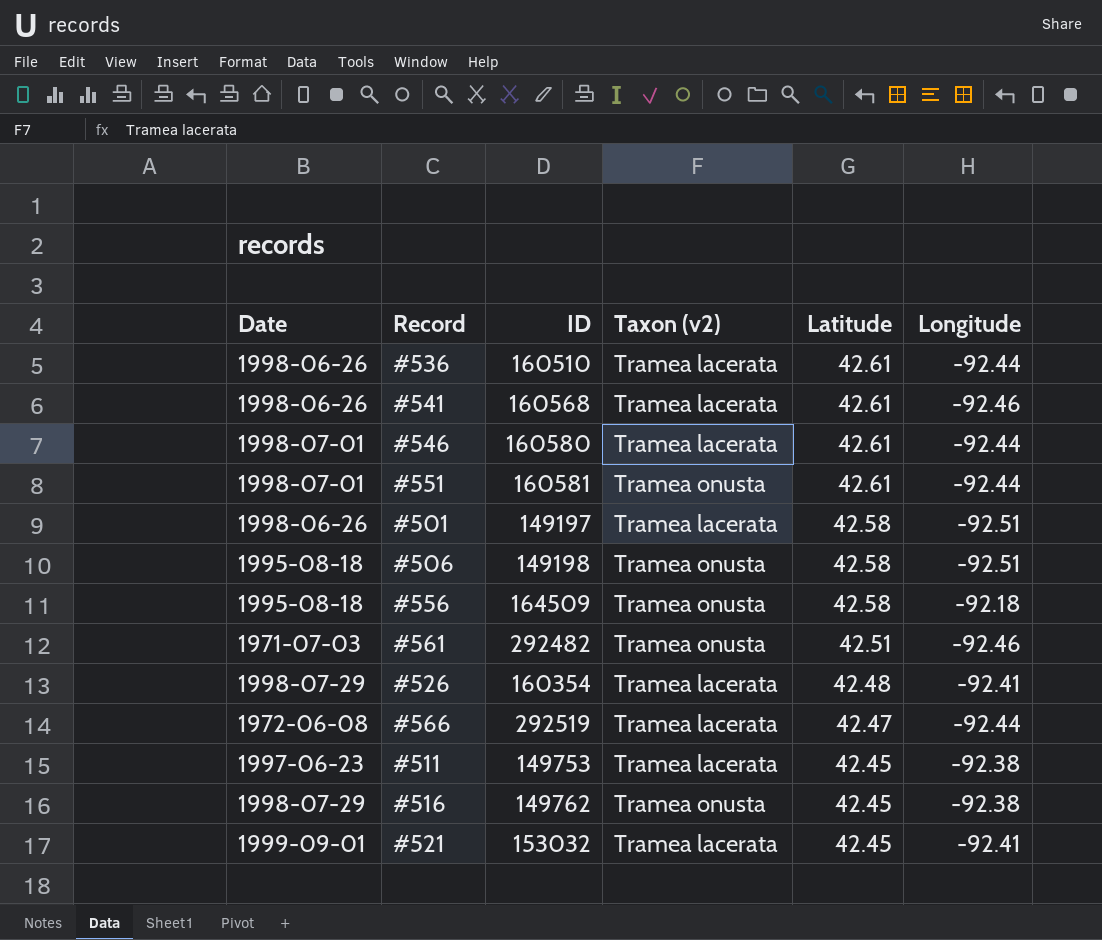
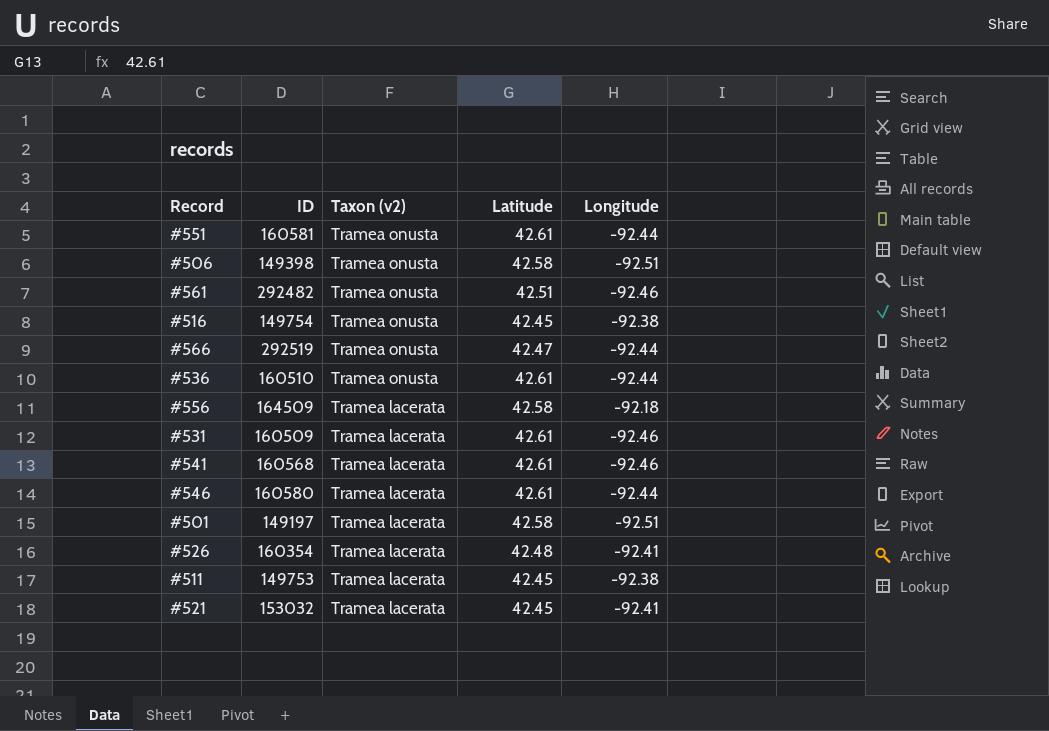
row order: Latitude descending -> Taxon (v2) descending
column Date | position: 1 -> none
#506 | ID: 149198 -> 149398
#516 | ID: 149762 -> 149754
#566 | Taxon (v2): Tramea lacerata -> Tramea onusta
#536 | Taxon (v2): Tramea lacerata -> Tramea onusta
#556 | Taxon (v2): Tramea onusta -> Tramea lacerata
row #531: none -> 160509 | Tramea lacerata | 42.61 | -92.46

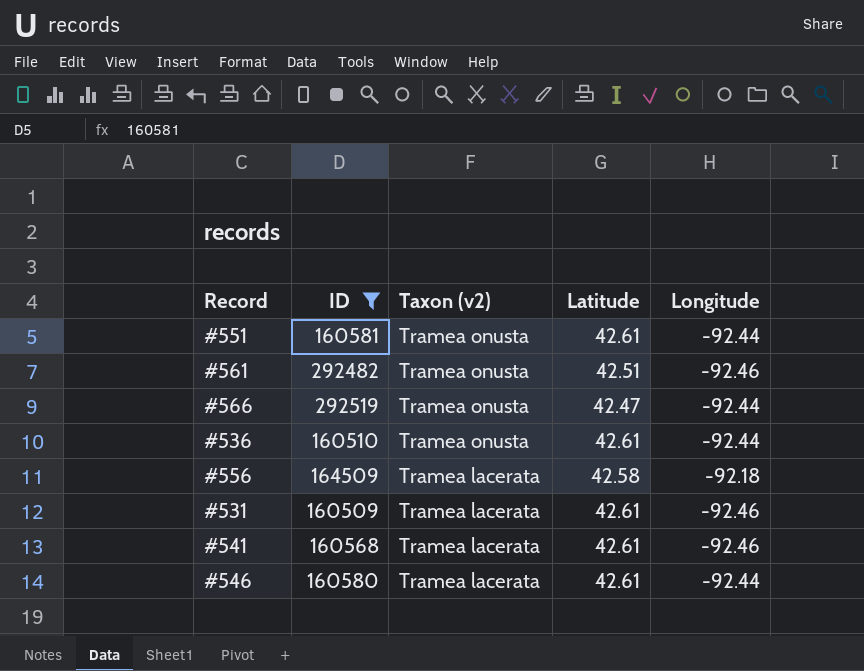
filter: none -> ID >= 160509

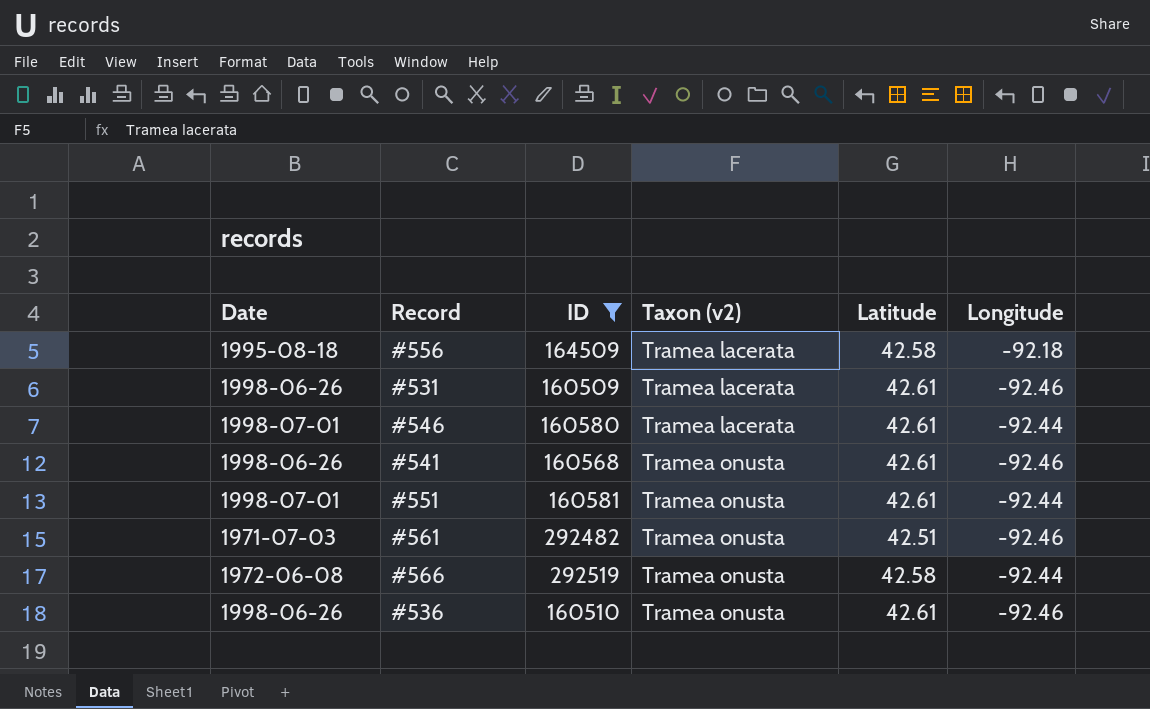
row order: Taxon (v2) descending -> Taxon (v2) ascending
column Date | position: none -> 1
#541 | Taxon (v2): Tramea lacerata -> Tramea onusta
#566 | Latitude: 42.47 -> 42.58
#536 | Longitude: -92.44 -> -92.46

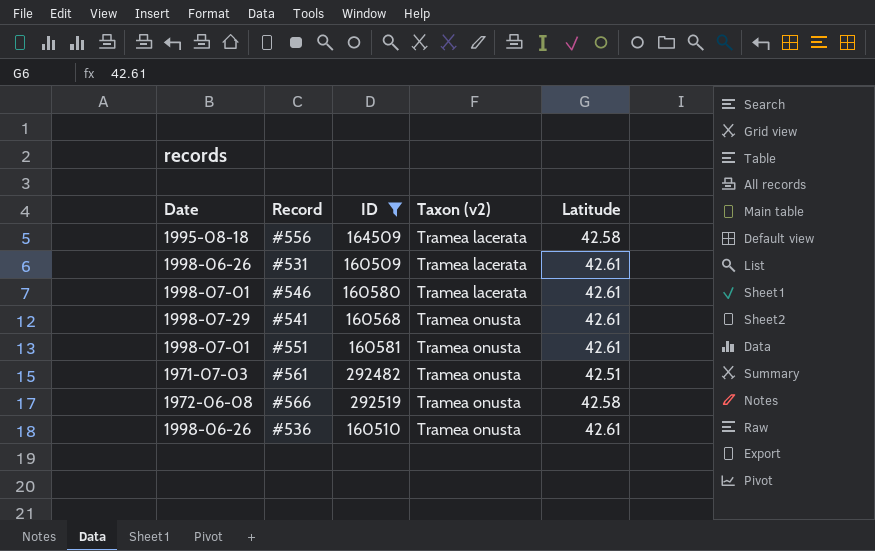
column Longitude | position: 6 -> none
#541 | Date: 1998-06-26 -> 1998-07-29

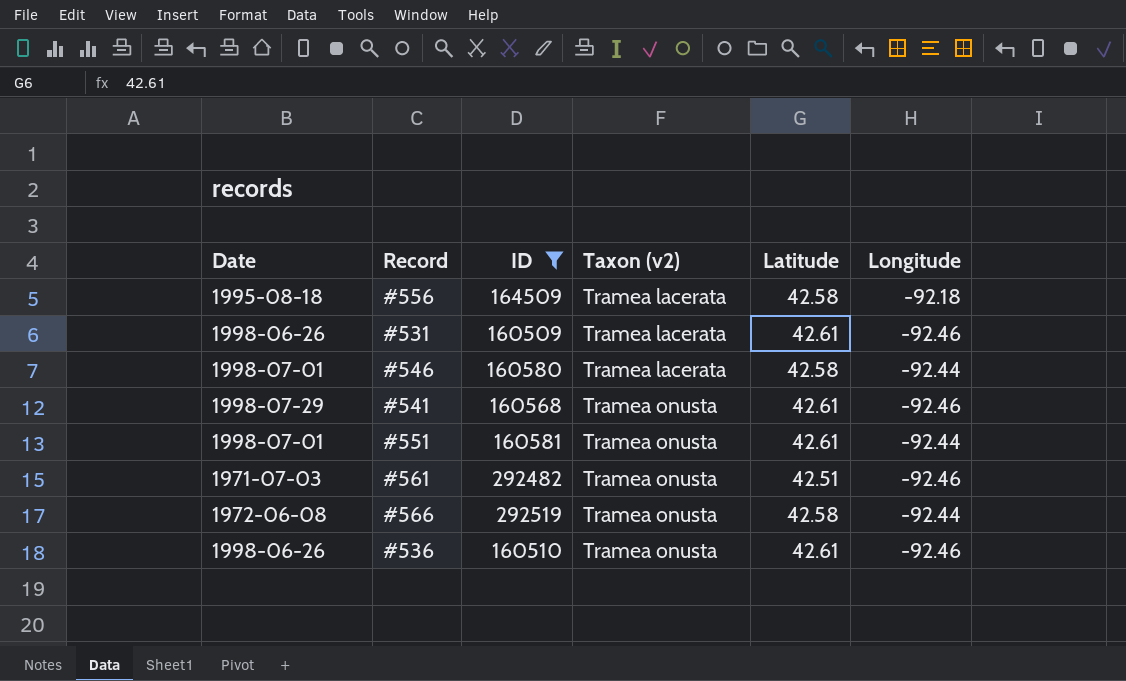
column Longitude | position: none -> 6
#546 | Latitude: 42.61 -> 42.58

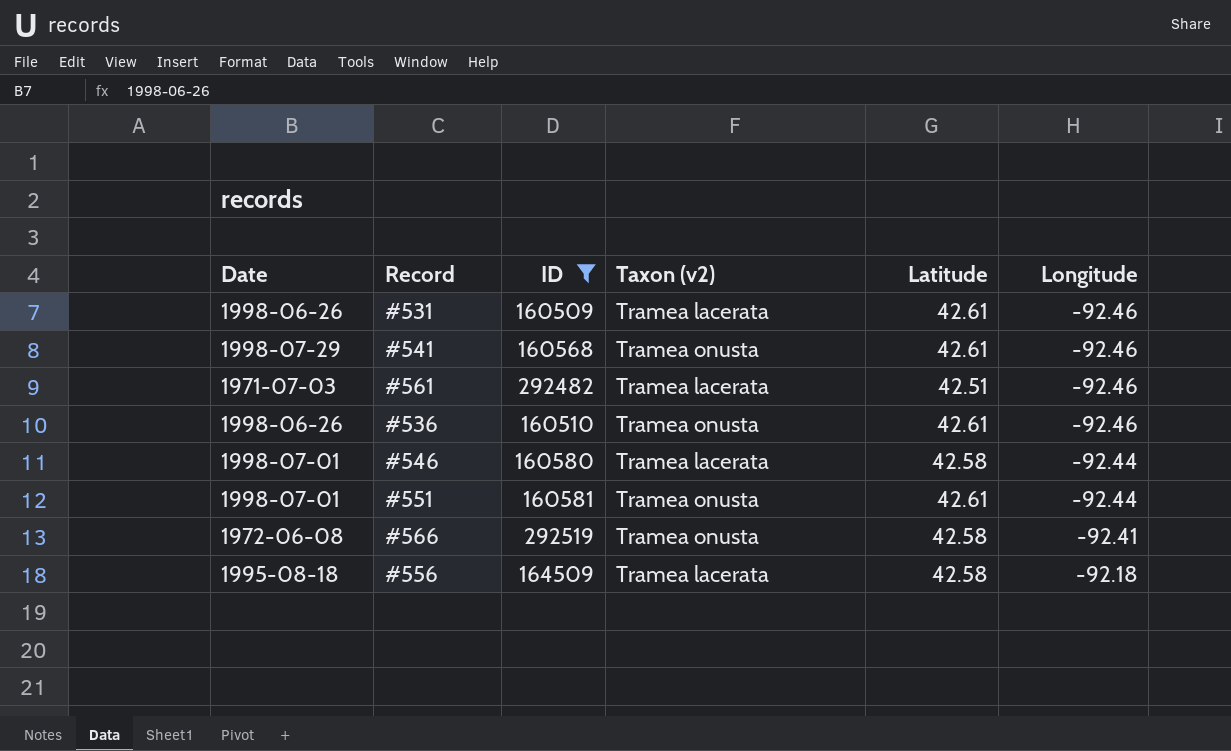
row order: Taxon (v2) ascending -> Longitude ascending
#561 | Taxon (v2): Tramea onusta -> Tramea lacerata
#566 | Longitude: -92.44 -> -92.41

